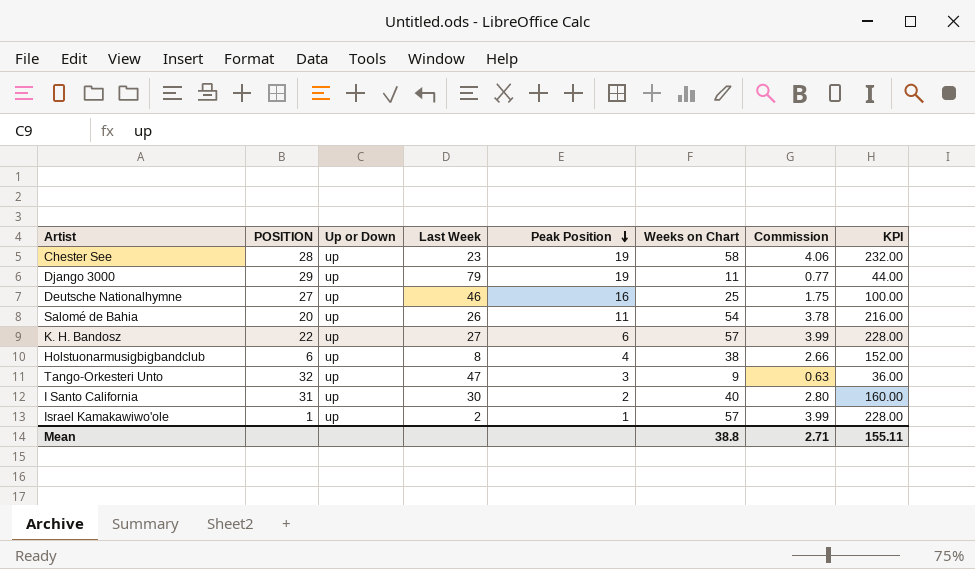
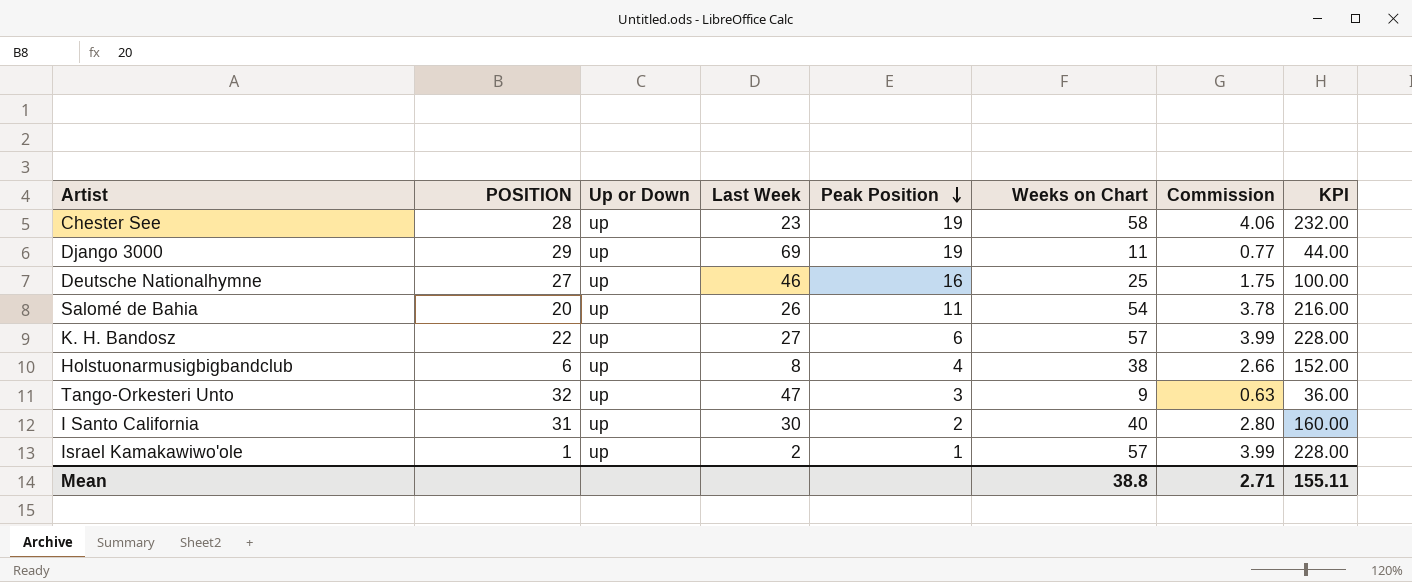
Django 3000 | Last Week: 79 -> 69

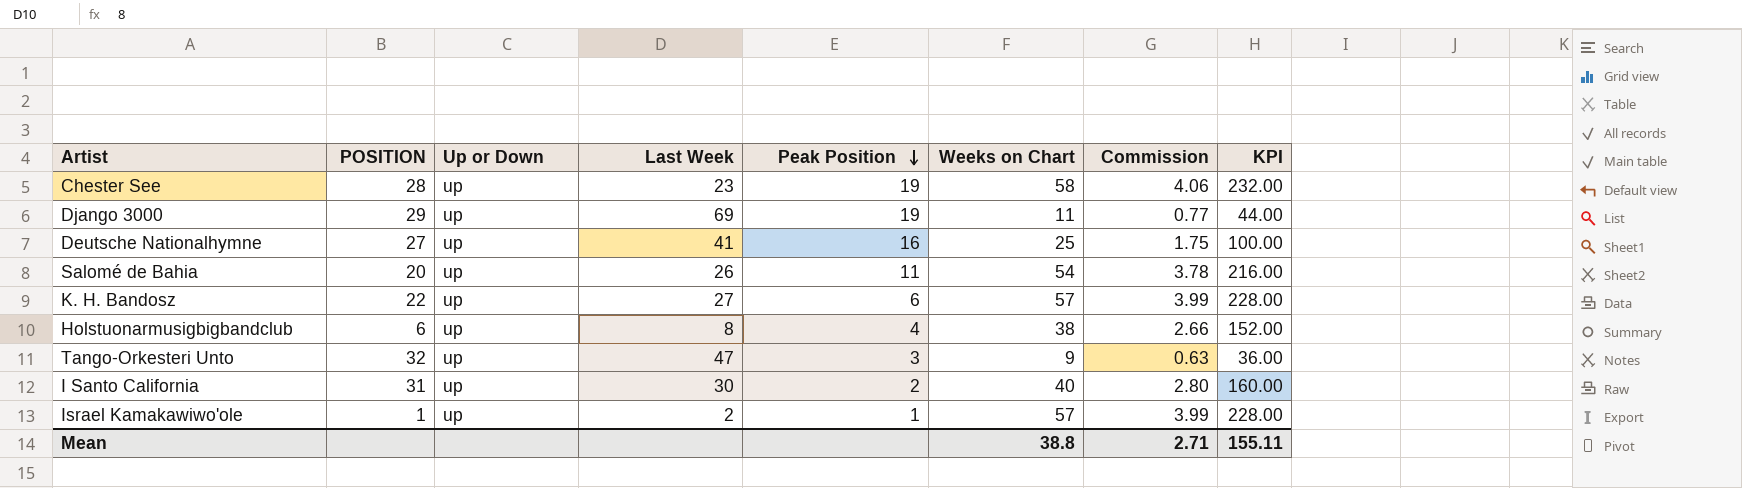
Deutsche Nationalhymne | Last Week: 46 -> 41

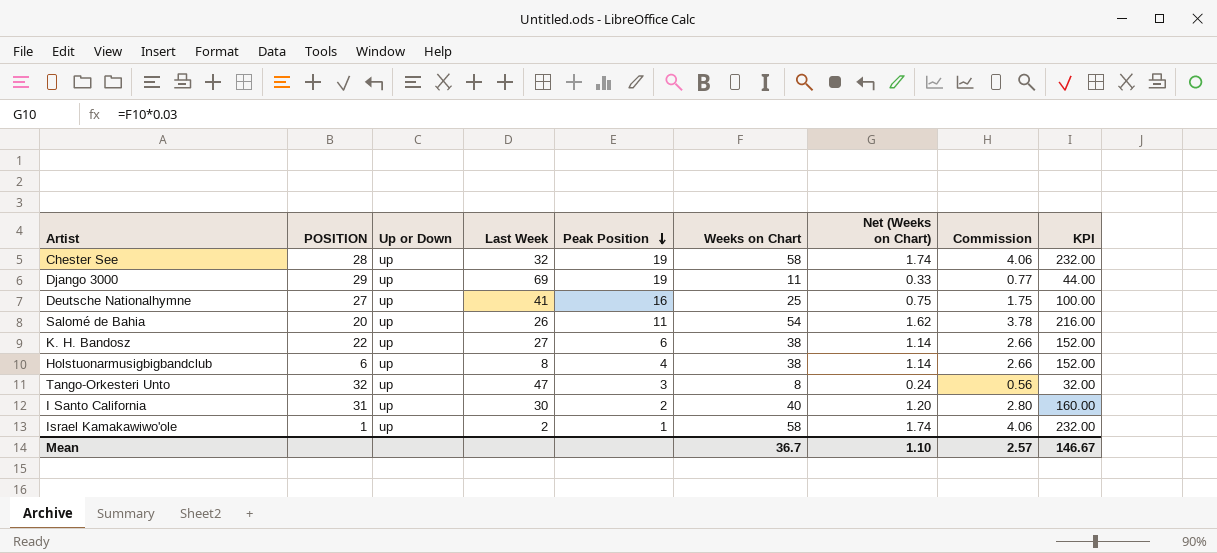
column Net (Weeks on Chart) | formula: none -> [Weeks on Chart] * 0.03
Chester See | Last Week: 23 -> 32
K. H. Bandosz | Weeks on Chart: 57 -> 38
K. H. Bandosz | Commission: 3.99 -> 2.66
K. H. Bandosz | KPI: 228.00 -> 152.00
Tango-Orkesteri Unto | Weeks on Chart: 9 -> 8
Tango-Orkesteri Unto | Commission: 0.63 -> 0.56
Tango-Orkesteri Unto | KPI: 36.00 -> 32.00
Israel Kamakawiwo'ole | Weeks on Chart: 57 -> 58
Israel Kamakawiwo'ole | Commission: 3.99 -> 4.06
Israel Kamakawiwo'ole | KPI: 228.00 -> 232.00
Mean | Weeks on Chart: 38.8 -> 36.7
Mean | Commission: 2.71 -> 2.57
Mean | KPI: 155.11 -> 146.67

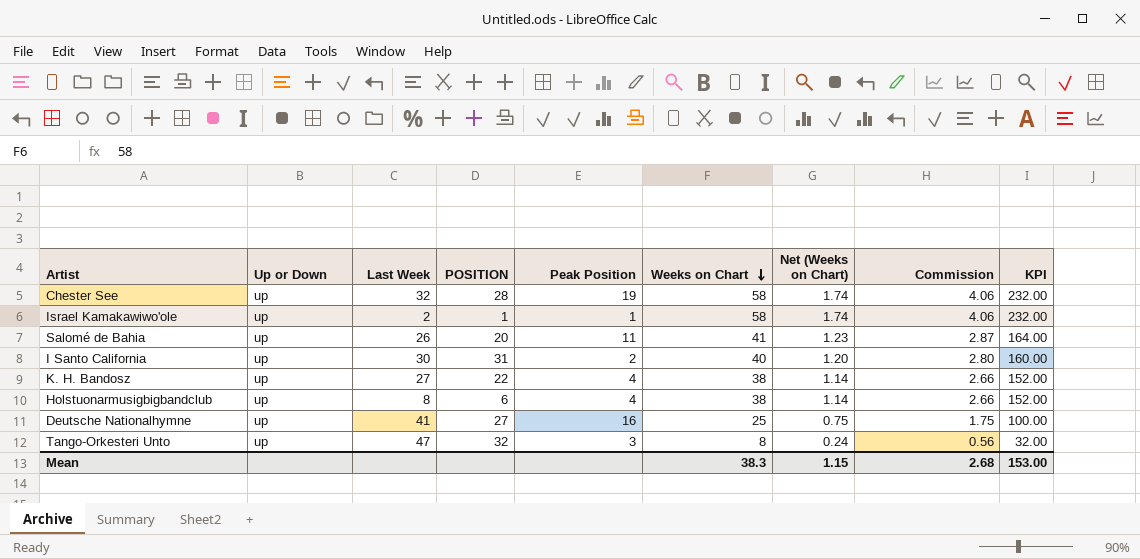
row order: Peak Position descending -> Weeks on Chart descending
column POSITION | position: 2 -> 4
row Django 3000: 29 | up | 69 | 19 | 11 | 0.33 | 0.77 | 44.00 -> none
Salomé de Bahia | Weeks on Chart: 54 -> 41
Salomé de Bahia | Net (Weeks on Chart): 1.62 -> 1.23
Salomé de Bahia | Commission: 3.78 -> 2.87
Salomé de Bahia | KPI: 216.00 -> 164.00
K. H. Bandosz | Peak Position: 6 -> 4
Mean | Weeks on Chart: 36.7 -> 38.3
Mean | Net (Weeks on Chart): 1.10 -> 1.15
Mean | Commission: 2.57 -> 2.68
Mean | KPI: 146.67 -> 153.00

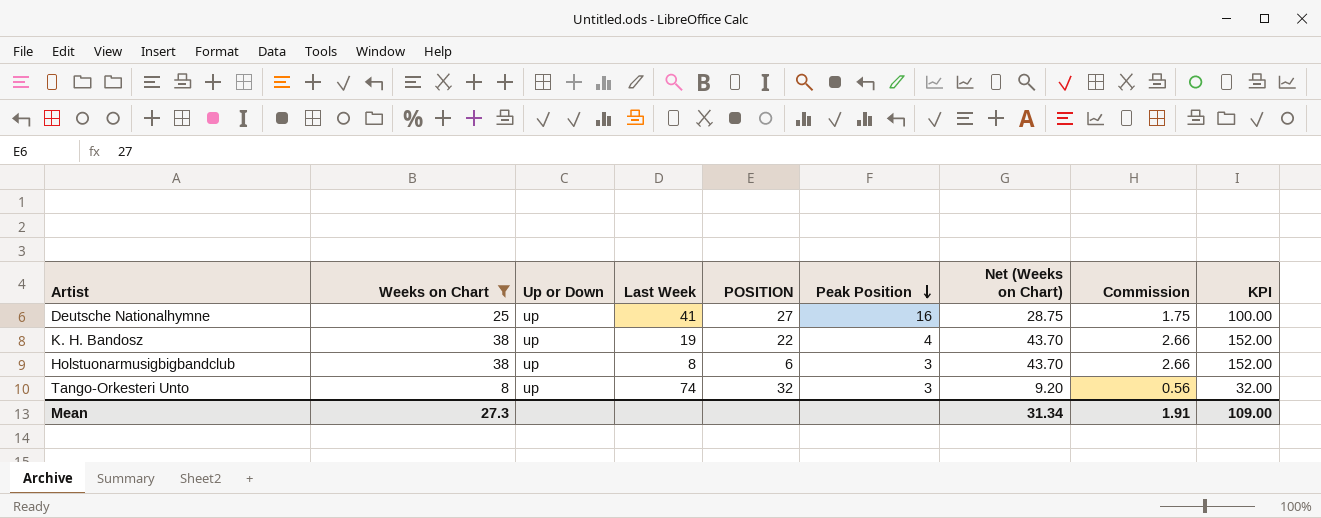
filter: none -> Weeks on Chart <= 38
row order: Weeks on Chart descending -> Peak Position descending
column Weeks on Chart | position: 6 -> 2
column Net (Weeks on Chart) | formula: [Weeks on Chart] * 0.03 -> [Weeks on Chart] * 1.15
K. H. Bandosz | Last Week: 27 -> 19
Holstuonarmusigbigbandclub | Peak Position: 4 -> 3
Tango-Orkesteri Unto | Last Week: 47 -> 74
Mean | Weeks on Chart: 38.3 -> 27.3
Mean | Net (Weeks on Chart): 1.15 -> 31.34
Mean | Commission: 2.68 -> 1.91
Mean | KPI: 153.00 -> 109.00

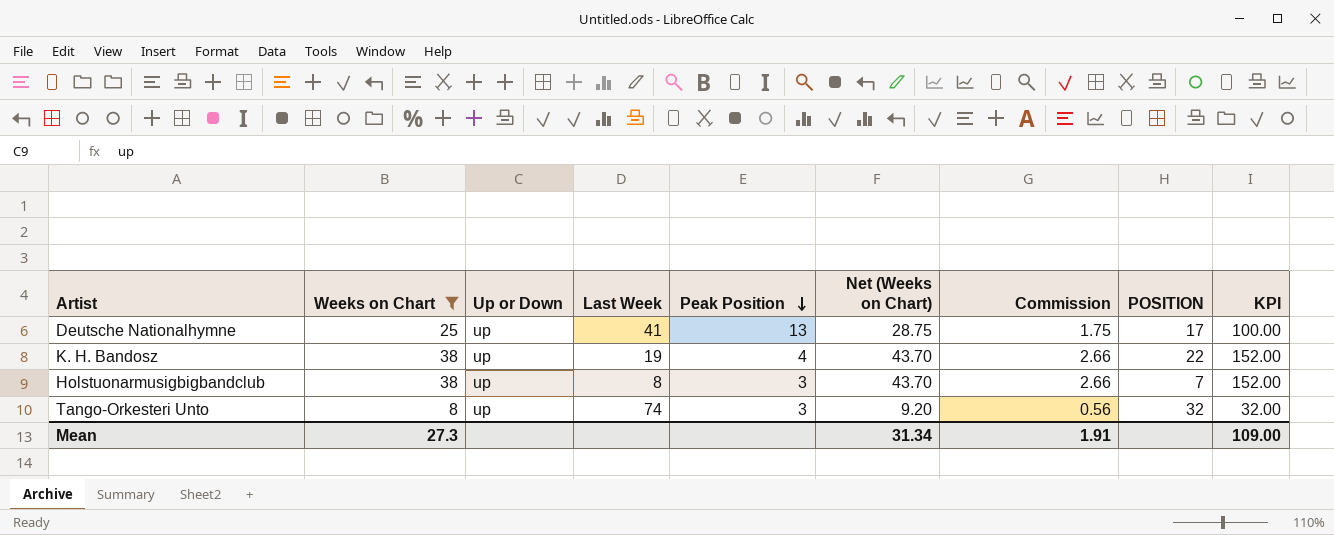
column POSITION | position: 5 -> 8
Deutsche Nationalhymne | Peak Position: 16 -> 13
Deutsche Nationalhymne | POSITION: 27 -> 17
Holstuonarmusigbigbandclub | POSITION: 6 -> 7

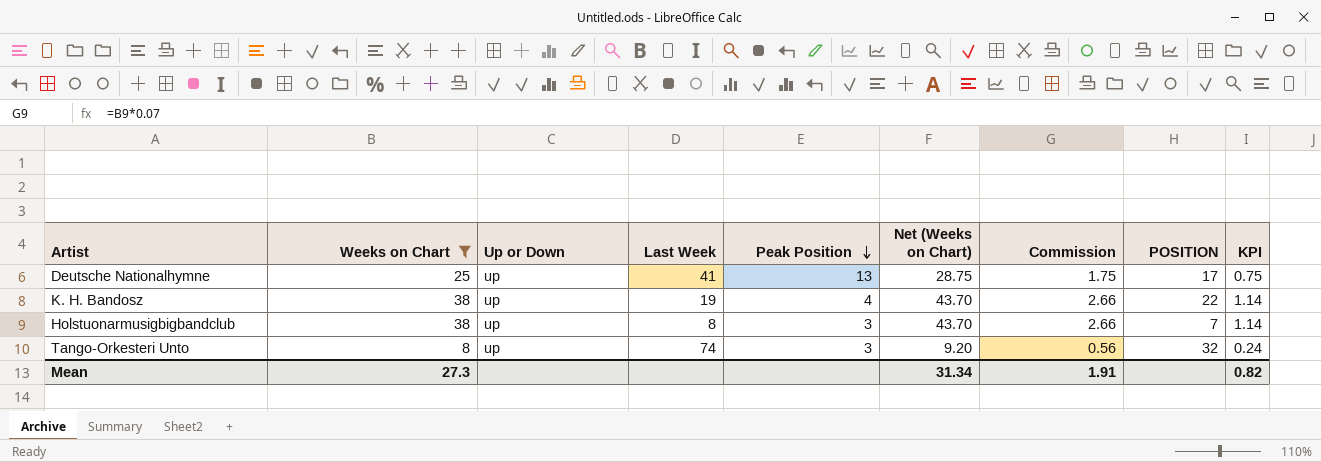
column KPI | formula: [Weeks on Chart] * 4 -> [Weeks on Chart] * 0.03
Mean | KPI: 109.00 -> 0.82

